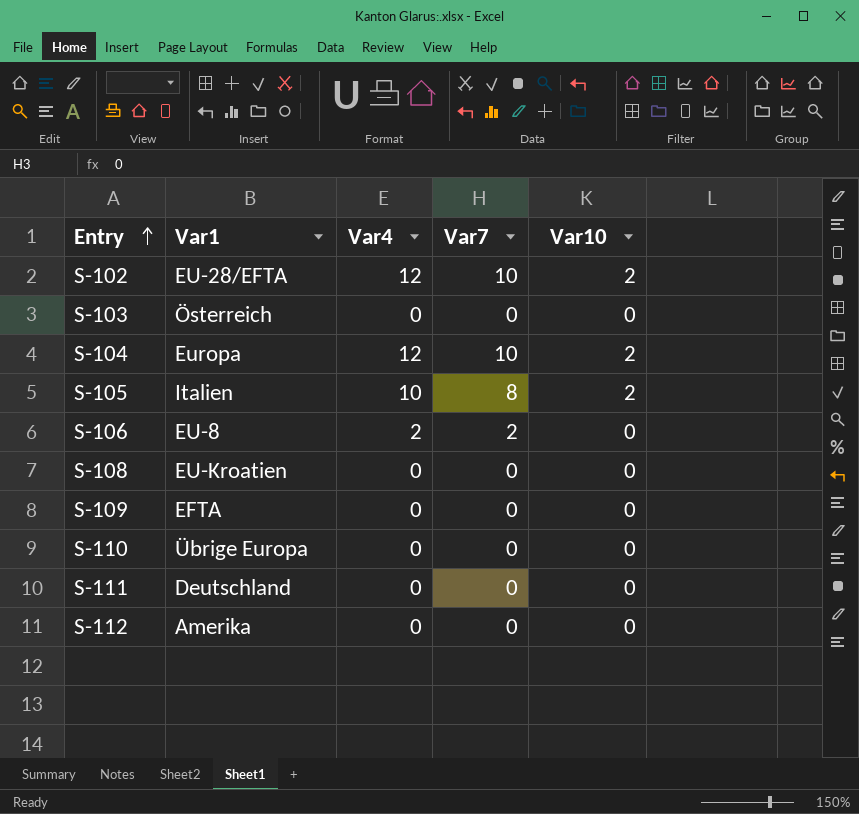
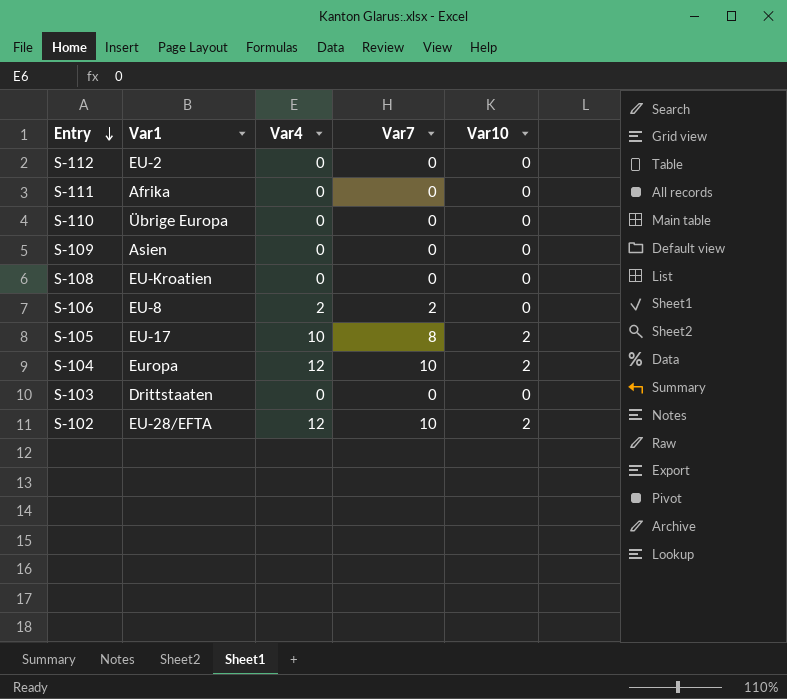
row order: Entry ascending -> Entry descending
S-112 | Var1: Amerika -> EU-2
S-111 | Var1: Deutschland -> Afrika
S-109 | Var1: EFTA -> Asien
S-105 | Var1: Italien -> EU-17
S-103 | Var1: Österreich -> Drittstaaten

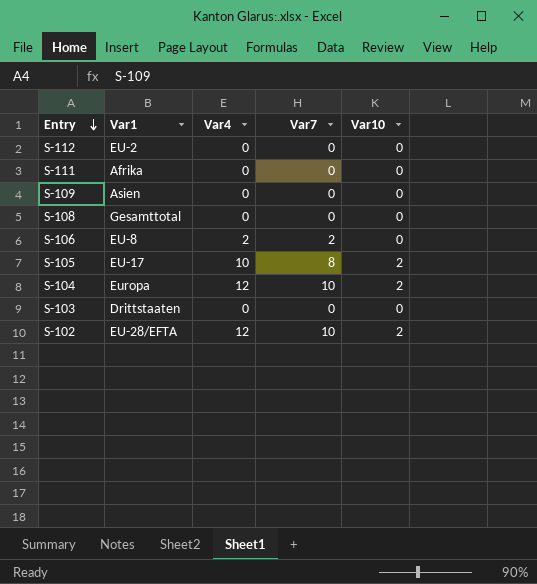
row S-110: Übrige Europa | 0 | 0 | 0 -> none
S-108 | Var1: EU-Kroatien -> Gesamttotal

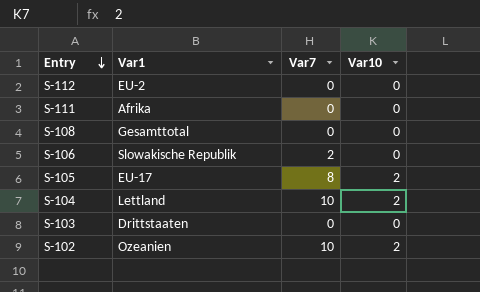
column Var4 | position: 3 -> none
row S-109: Asien | 0 | 0 | 0 -> none
S-106 | Var1: EU-8 -> Slowakische Republik
S-104 | Var1: Europa -> Lettland
S-102 | Var1: EU-28/EFTA -> Ozeanien

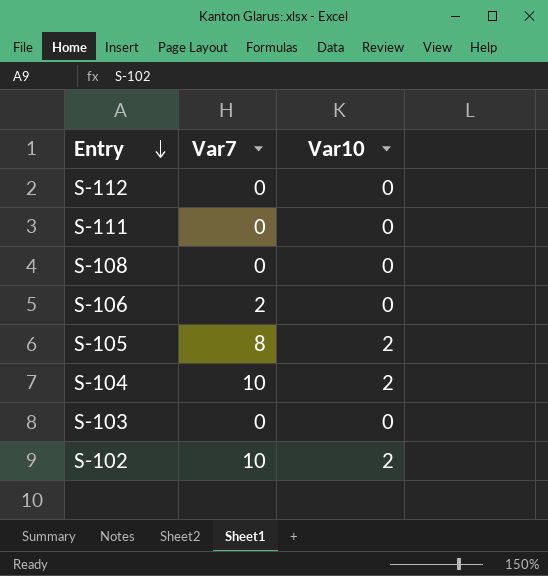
column Var1 | position: 2 -> none

